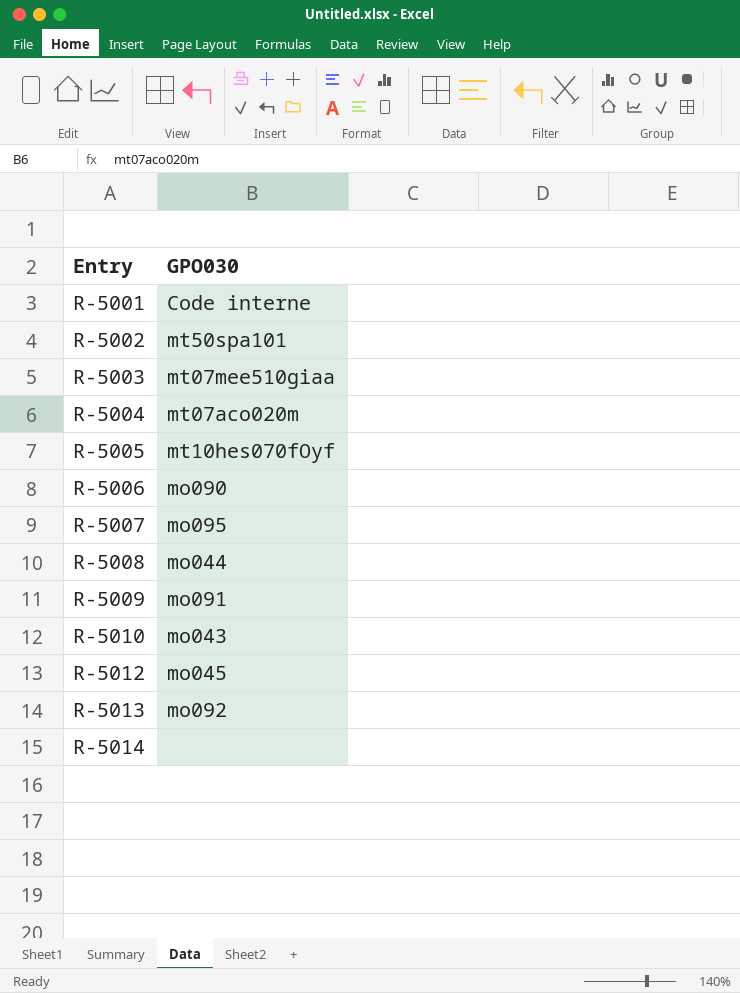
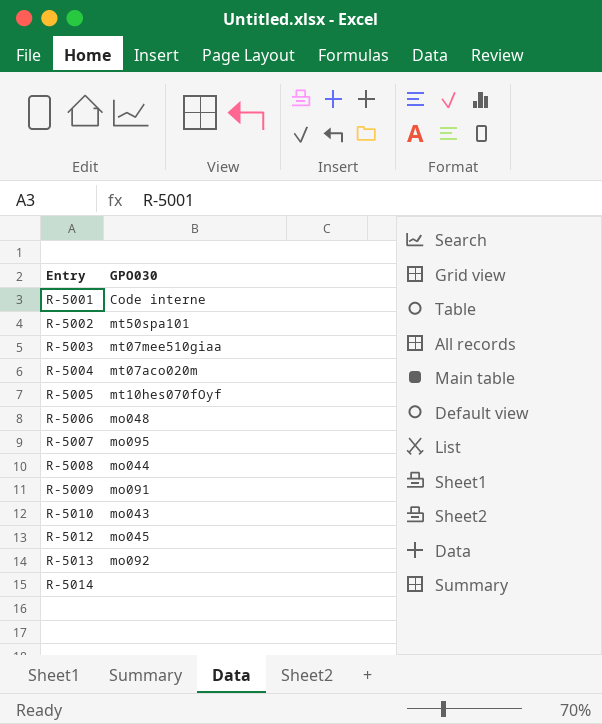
R-5006 | GPO030: mo090 -> mo048

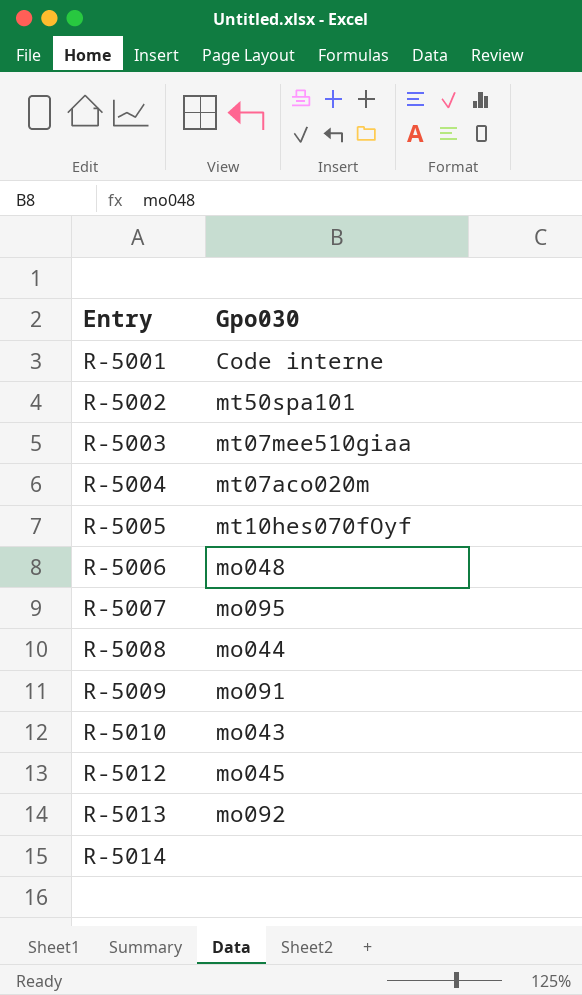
column name: GPO030 -> Gpo030

